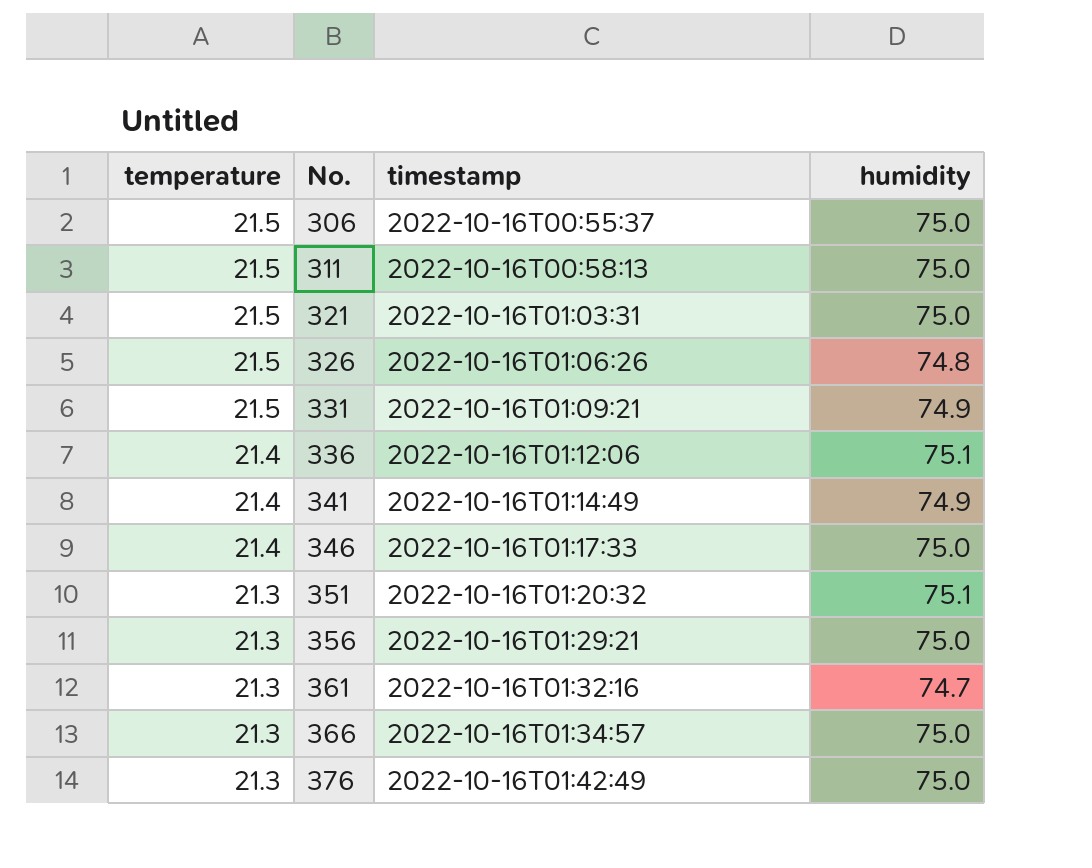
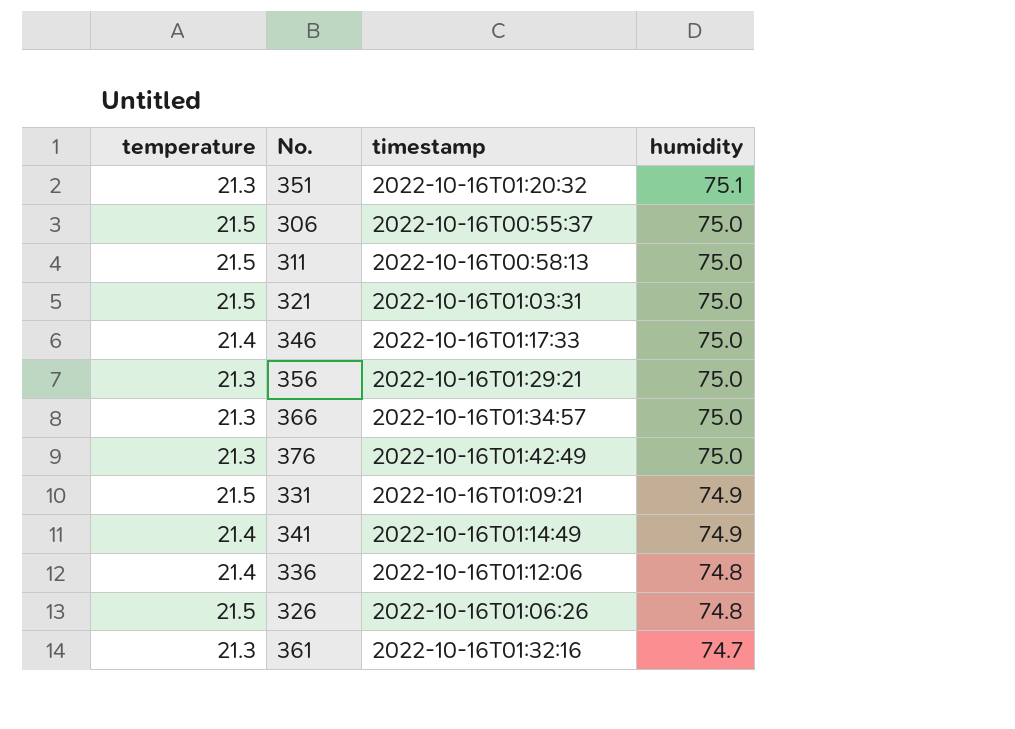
row order: temperature descending -> humidity descending
336 | humidity: 75.1 -> 74.8

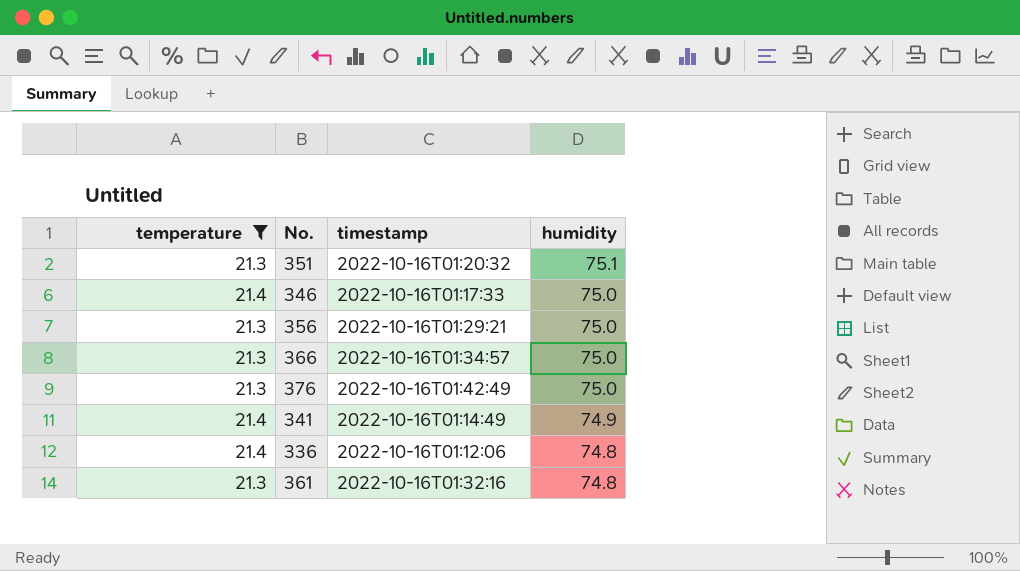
filter: none -> temperature != 21.5
361 | humidity: 74.7 -> 74.8

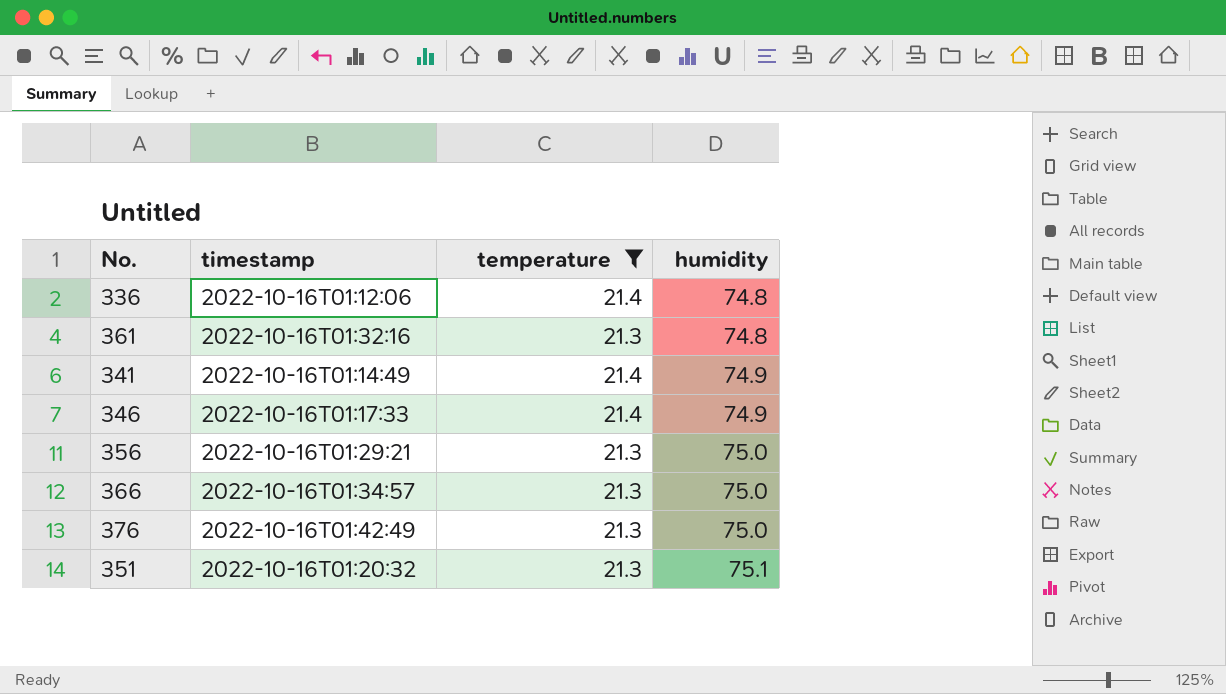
row order: humidity descending -> humidity ascending
column temperature | position: 1 -> 3
346 | humidity: 75.0 -> 74.9

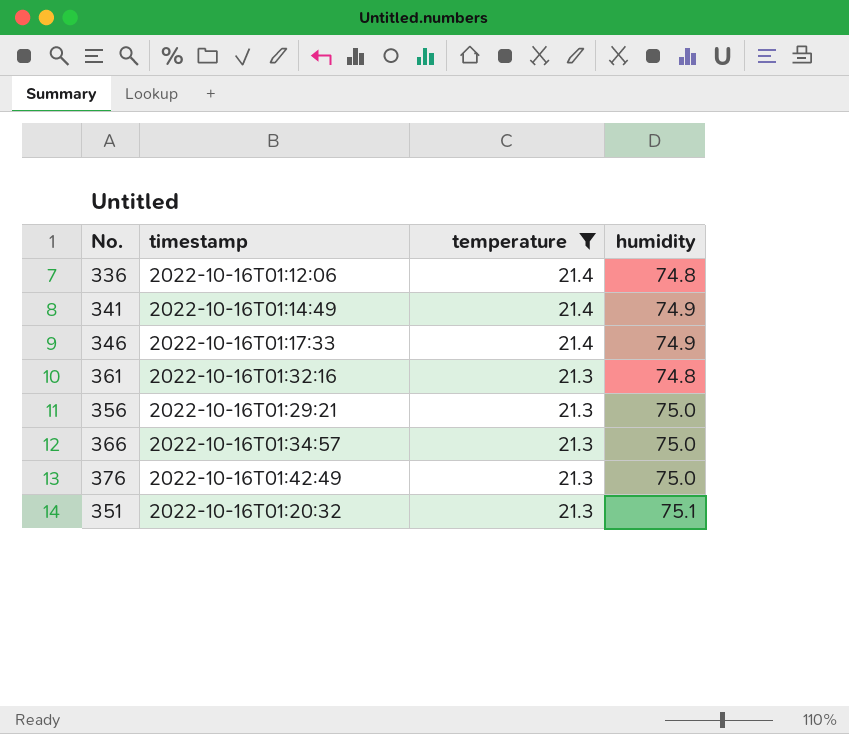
row order: humidity ascending -> temperature descending

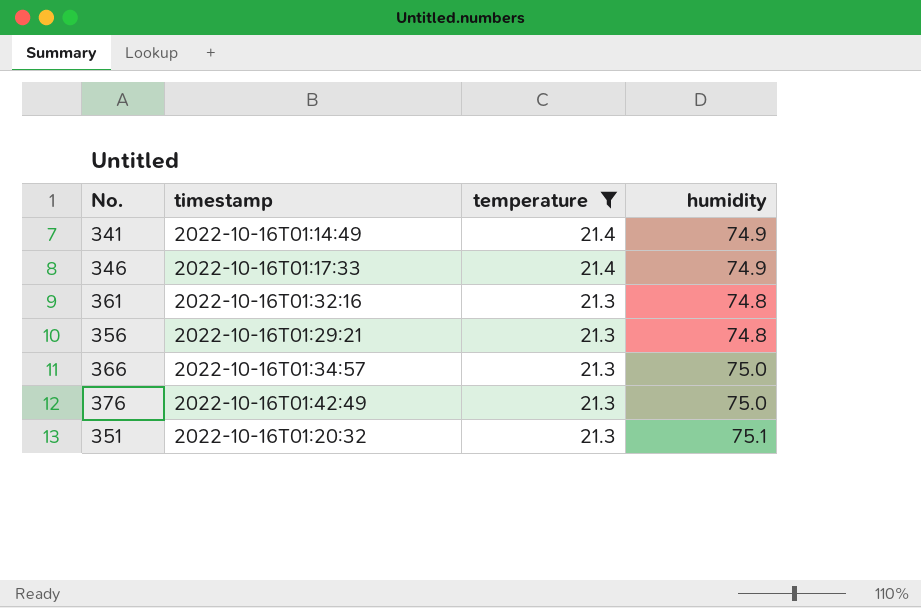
row 336: 2022-10-16T01:12:06 | 21.4 | 74.8 -> none
356 | humidity: 75.0 -> 74.8

